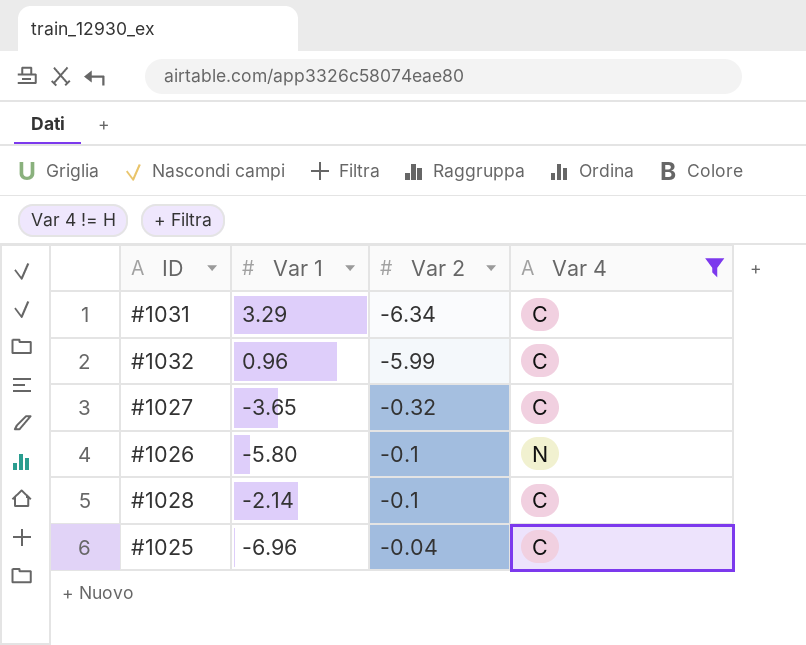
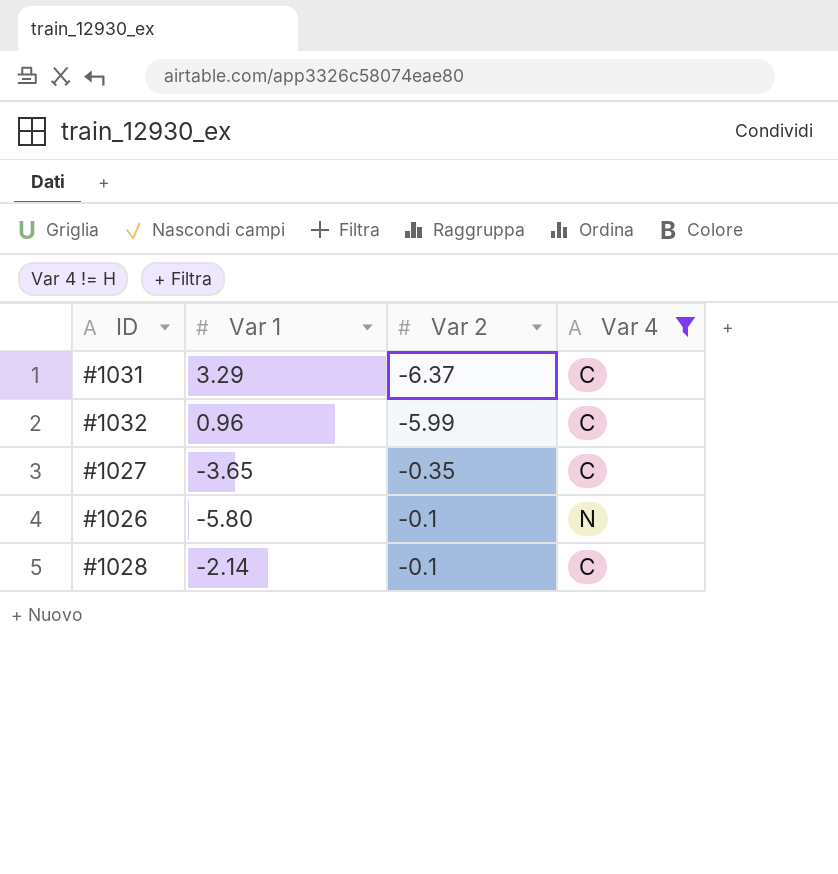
row #1025: -6.96 | -0.04 | C -> none
#1031 | Var 2: -6.34 -> -6.37
#1027 | Var 2: -0.32 -> -0.35

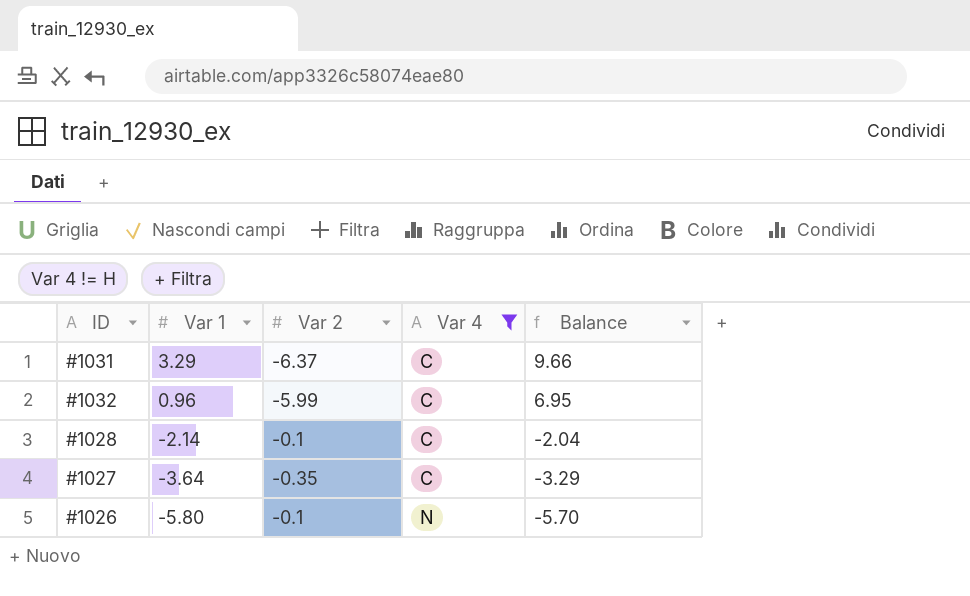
row order: Var 2 ascending -> Var 1 descending
column Balance | formula: none -> [Var 1] - [Var 2]
#1027 | Var 1: -3.65 -> -3.64

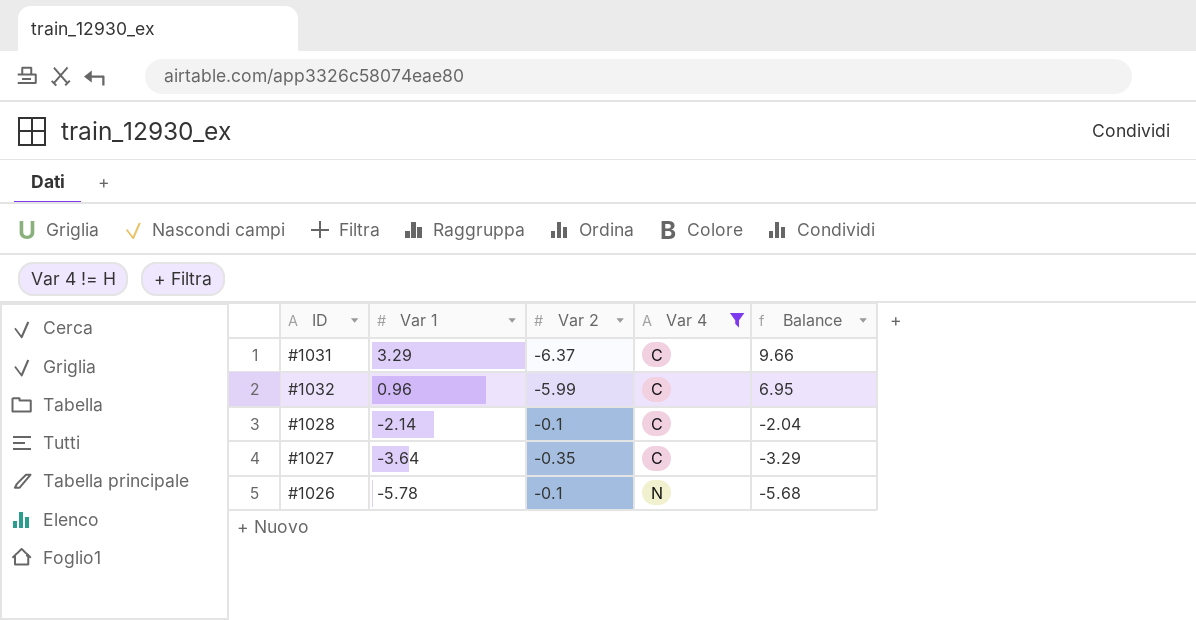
#1026 | Var 1: -5.80 -> -5.78
#1026 | Balance: -5.70 -> -5.68

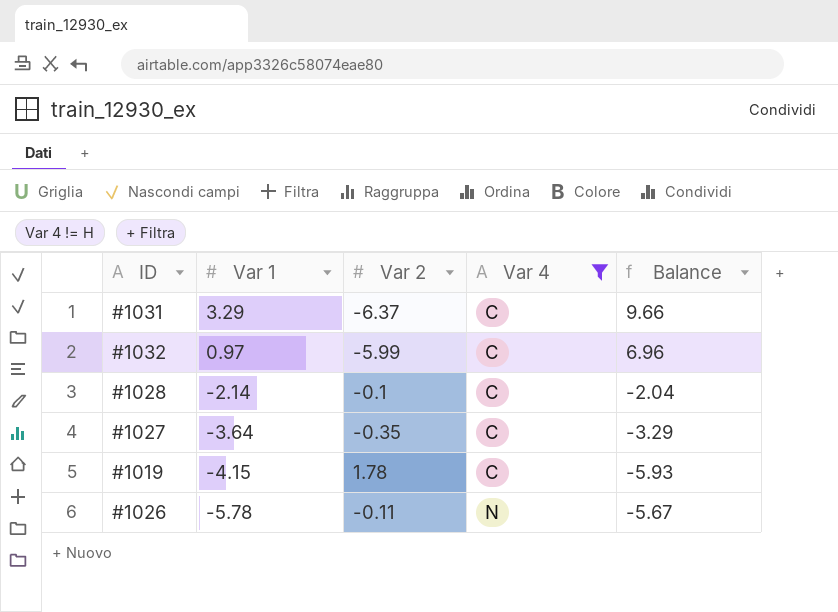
#1032 | Var 1: 0.96 -> 0.97
#1032 | Balance: 6.95 -> 6.96
row #1019: none -> -4.15 | 1.78 | C | -5.93
#1026 | Var 2: -0.1 -> -0.11
#1026 | Balance: -5.68 -> -5.67

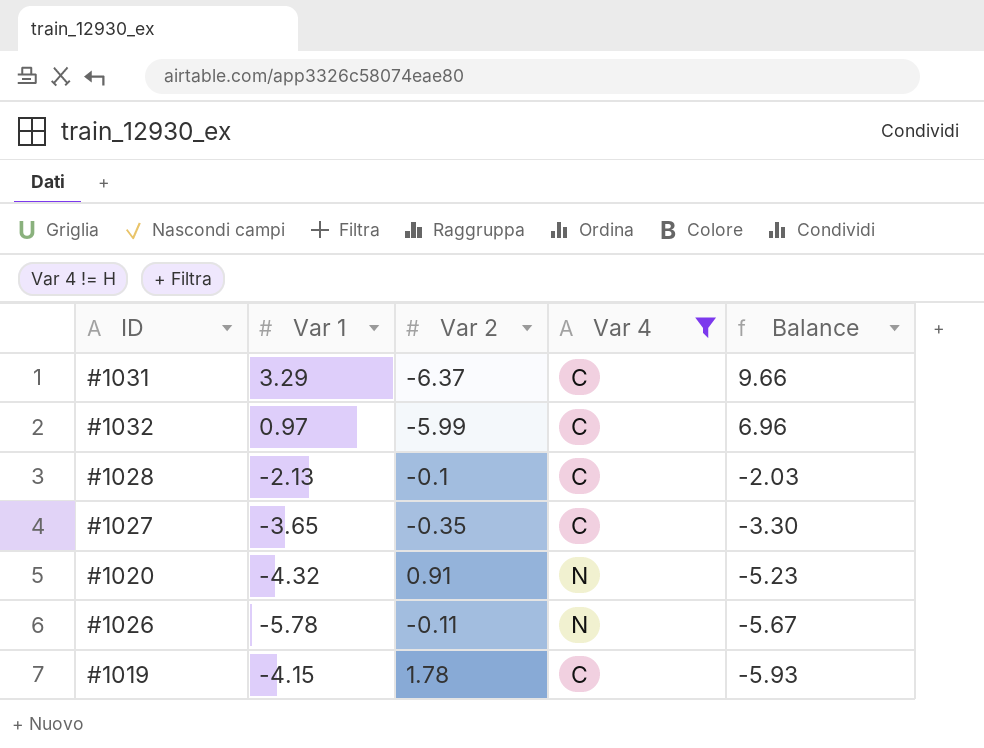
row order: Var 1 descending -> Balance descending
#1028 | Var 1: -2.14 -> -2.13
#1028 | Balance: -2.04 -> -2.03
#1027 | Var 1: -3.64 -> -3.65
#1027 | Balance: -3.29 -> -3.30
row #1020: none -> -4.32 | 0.91 | N | -5.23

